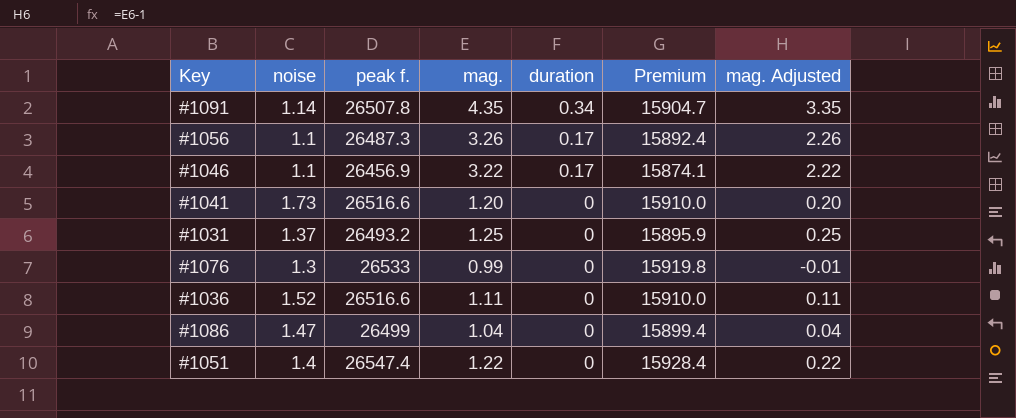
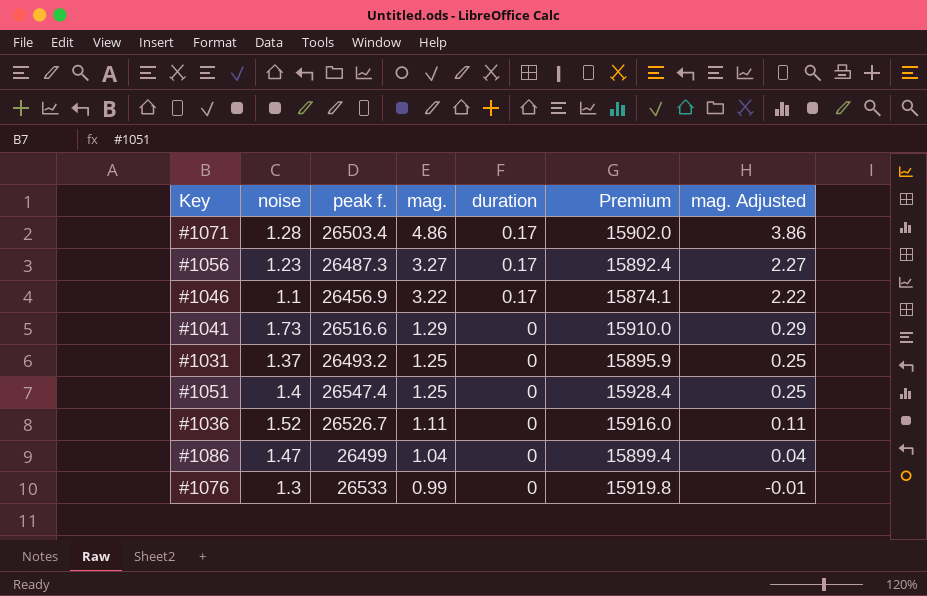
row order: duration descending -> mag. descending
row #1091: 1.14 | 26507.8 | 4.35 | 0.34 | 15904.7 | 3.35 -> none
row #1071: none -> 1.28 | 26503.4 | 4.86 | 0.17 | 15902.0 | 3.86
#1056 | noise: 1.1 -> 1.23
#1056 | mag.: 3.26 -> 3.27
#1056 | mag. Adjusted: 2.26 -> 2.27
#1041 | mag.: 1.20 -> 1.29
#1041 | mag. Adjusted: 0.20 -> 0.29
#1051 | mag.: 1.22 -> 1.25
#1051 | mag. Adjusted: 0.22 -> 0.25
#1036 | peak f.: 26516.6 -> 26526.7
#1036 | Premium: 15910.0 -> 15916.0

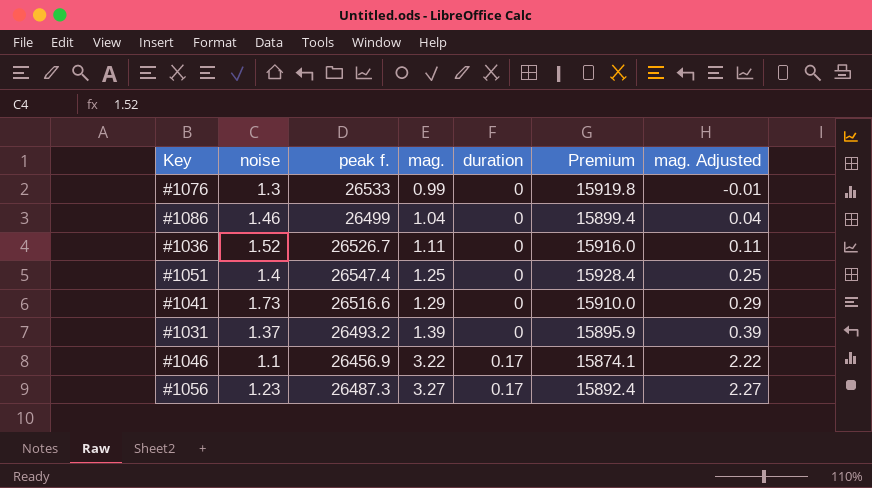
row order: mag. descending -> mag. ascending
row #1071: 1.28 | 26503.4 | 4.86 | 0.17 | 15902.0 | 3.86 -> none
#1086 | noise: 1.47 -> 1.46
#1031 | mag.: 1.25 -> 1.39
#1031 | mag. Adjusted: 0.25 -> 0.39

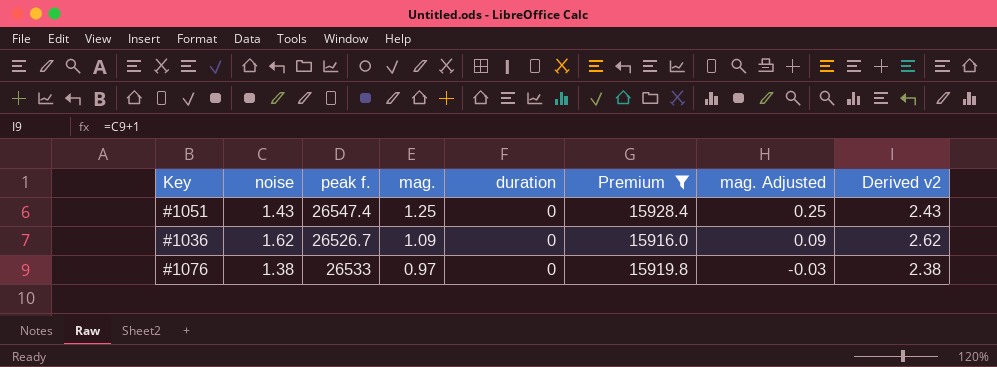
filter: none -> Premium >= 15916.0
row order: mag. ascending -> mag. descending
column Derived v2 | formula: none -> [noise] + 1
#1051 | noise: 1.4 -> 1.43
#1036 | noise: 1.52 -> 1.62
#1036 | mag.: 1.11 -> 1.09
#1036 | mag. Adjusted: 0.11 -> 0.09
#1076 | noise: 1.3 -> 1.38
#1076 | mag.: 0.99 -> 0.97
#1076 | mag. Adjusted: -0.01 -> -0.03

